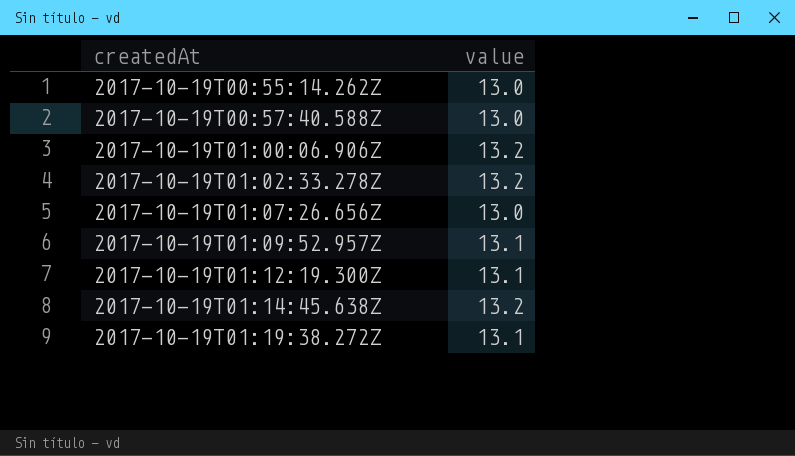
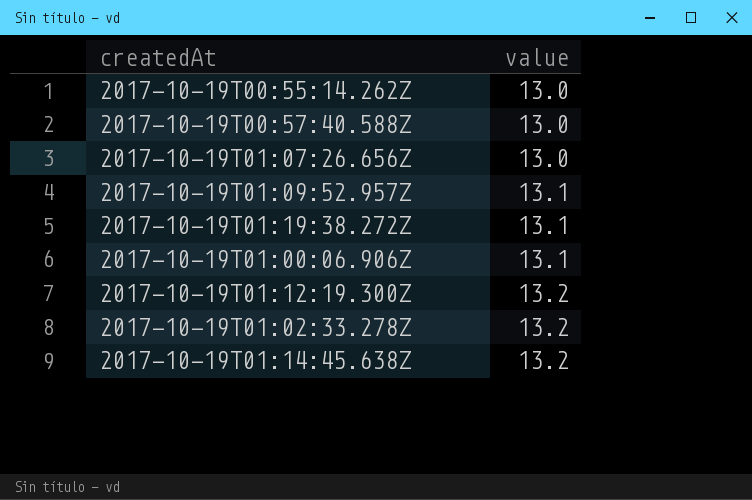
row order: createdAt ascending -> value ascending
2017-10-19T01:00:06.906Z | value: 13.2 -> 13.1
2017-10-19T01:12:19.300Z | value: 13.1 -> 13.2

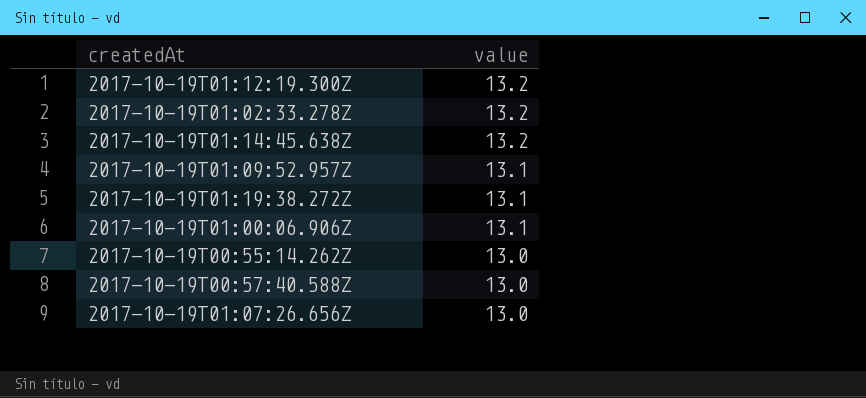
row order: value ascending -> value descending

